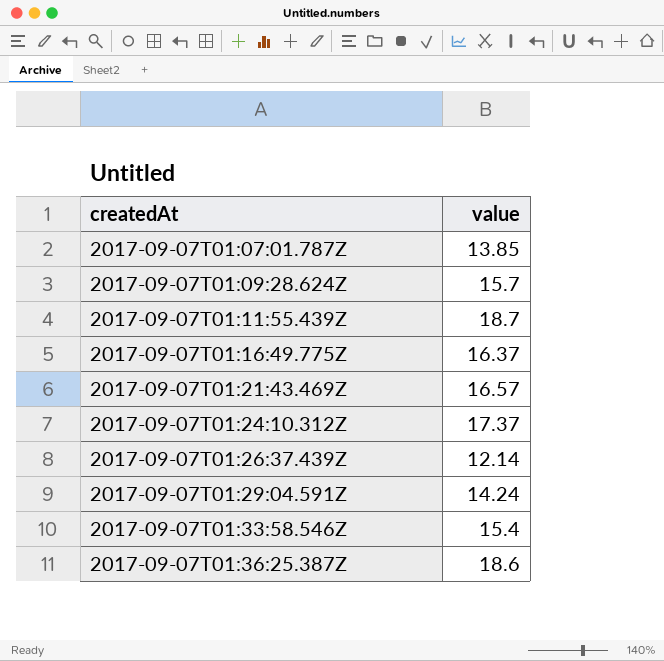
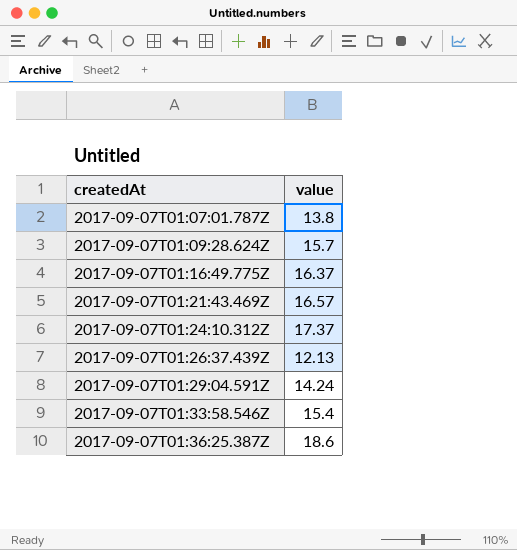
row 2017-09-07T01:11:55.439Z: 18.7 -> none
2017-09-07T01:07:01.787Z | value: 13.85 -> 13.8
2017-09-07T01:26:37.439Z | value: 12.14 -> 12.13

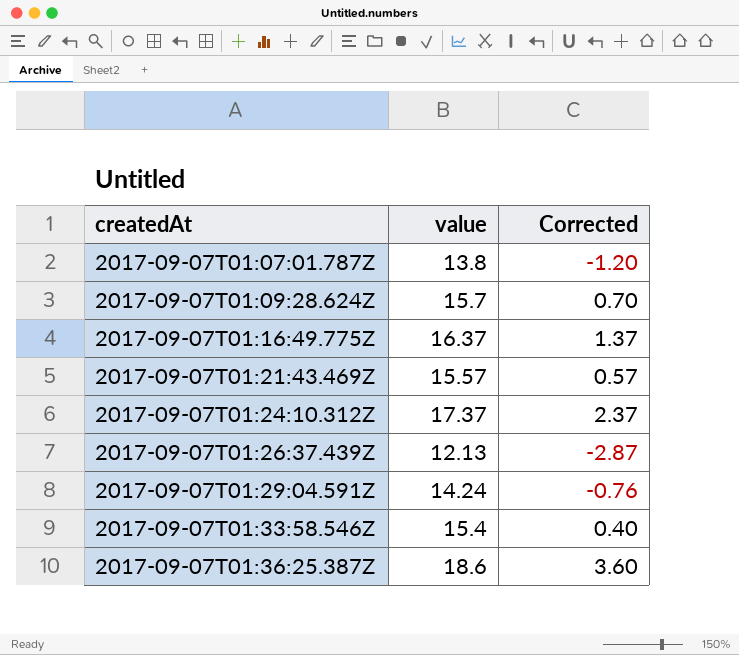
column Corrected | formula: none -> [value] - 15
2017-09-07T01:21:43.469Z | value: 16.57 -> 15.57

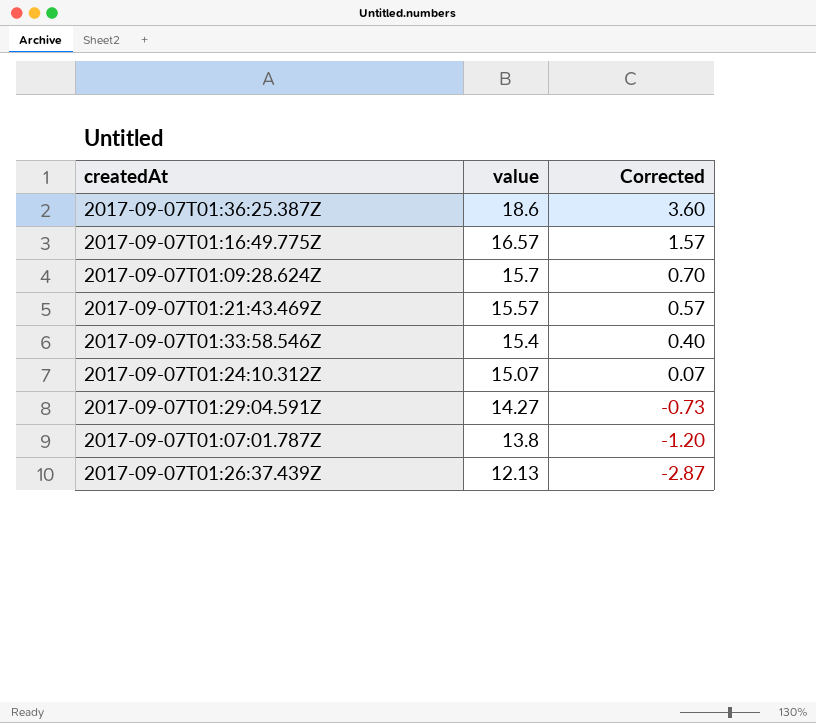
row order: createdAt ascending -> value descending
2017-09-07T01:16:49.775Z | value: 16.37 -> 16.57
2017-09-07T01:16:49.775Z | Corrected: 1.37 -> 1.57
2017-09-07T01:24:10.312Z | value: 17.37 -> 15.07
2017-09-07T01:24:10.312Z | Corrected: 2.37 -> 0.07
2017-09-07T01:29:04.591Z | value: 14.24 -> 14.27
2017-09-07T01:29:04.591Z | Corrected: -0.76 -> -0.73

